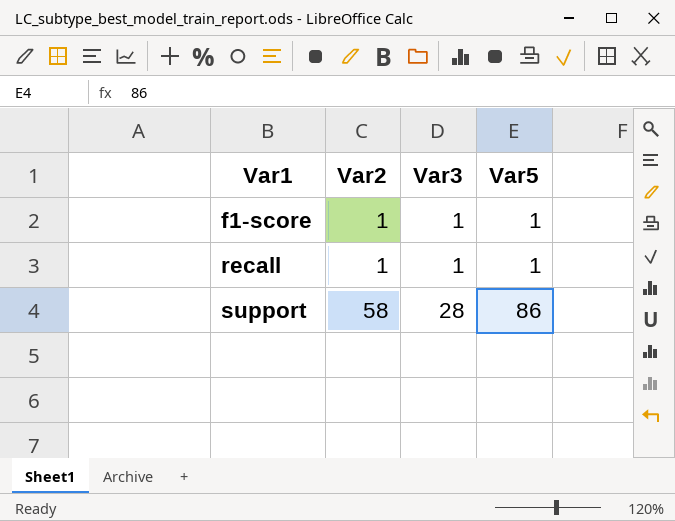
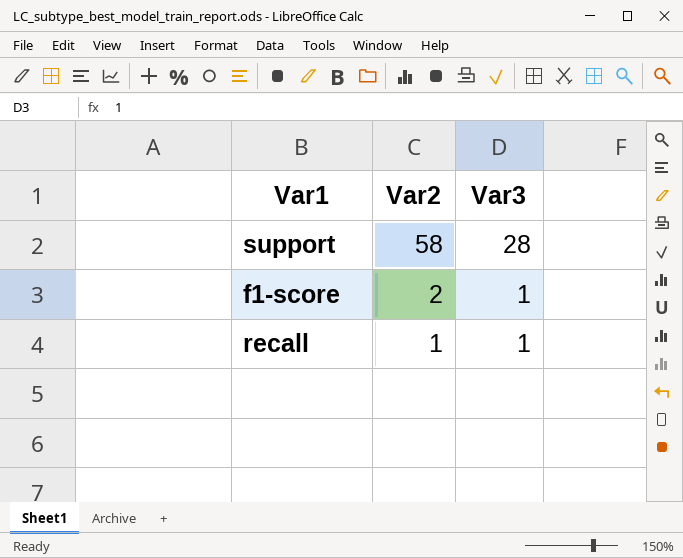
row order: Var1 ascending -> Var2 descending
column Var5 | position: 4 -> none
f1-score | Var2: 1 -> 2

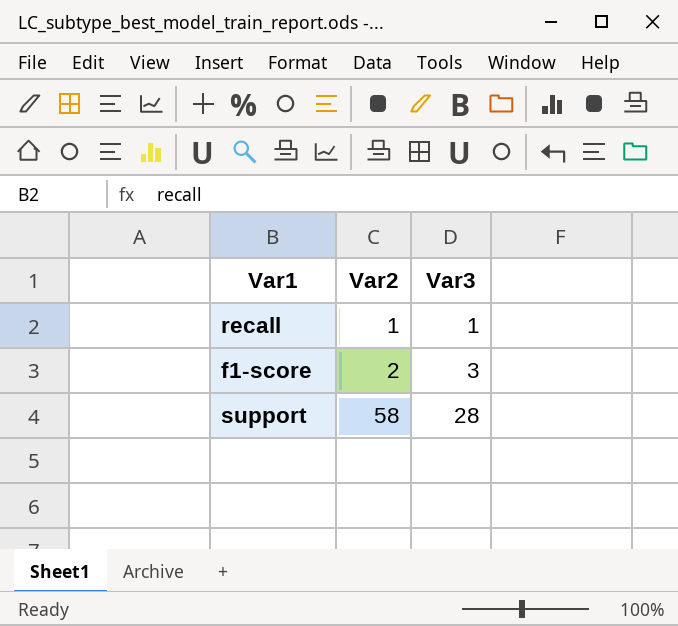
row order: Var2 descending -> Var2 ascending
f1-score | Var3: 1 -> 3

